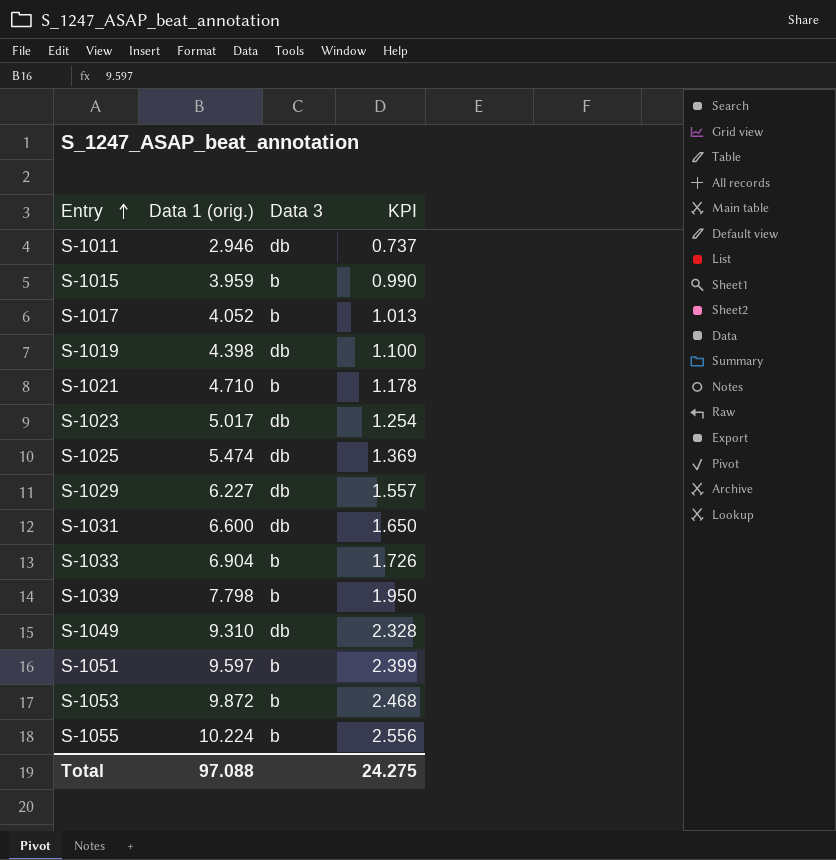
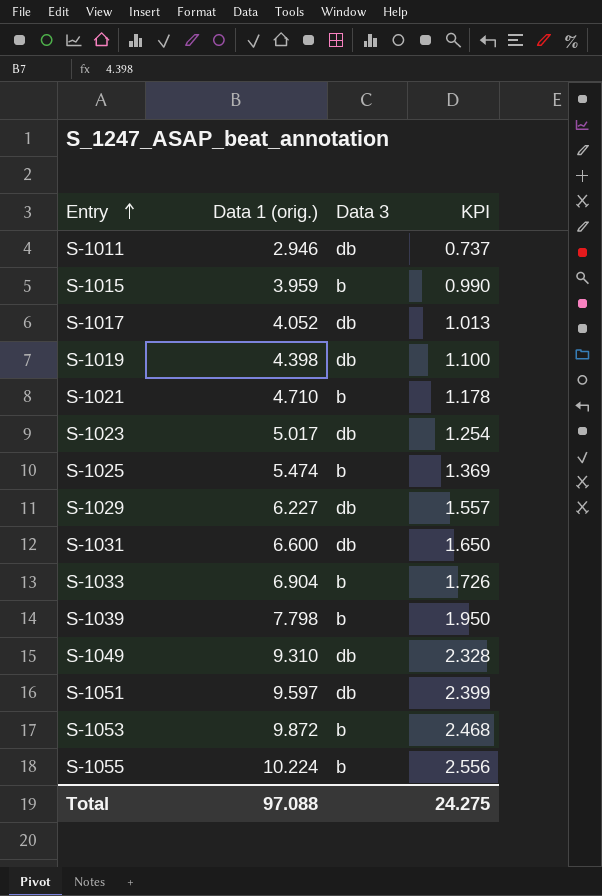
S-1017 | Data 3: b -> db
S-1025 | Data 3: db -> b
S-1051 | Data 3: b -> db

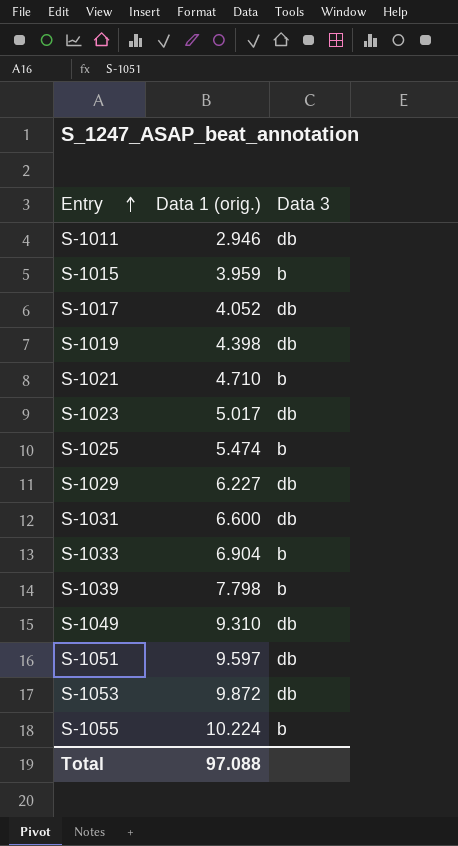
column KPI | formula: [Data 1 (orig.)] * 0.25 -> none
S-1053 | Data 3: b -> db

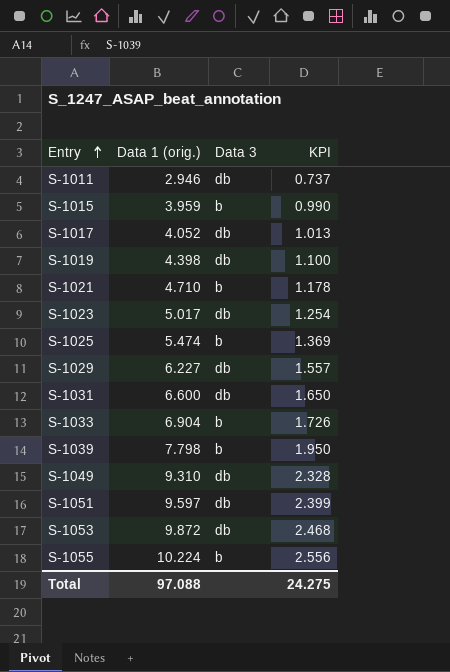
column KPI | formula: none -> [Data 1 (orig.)] * 0.25

